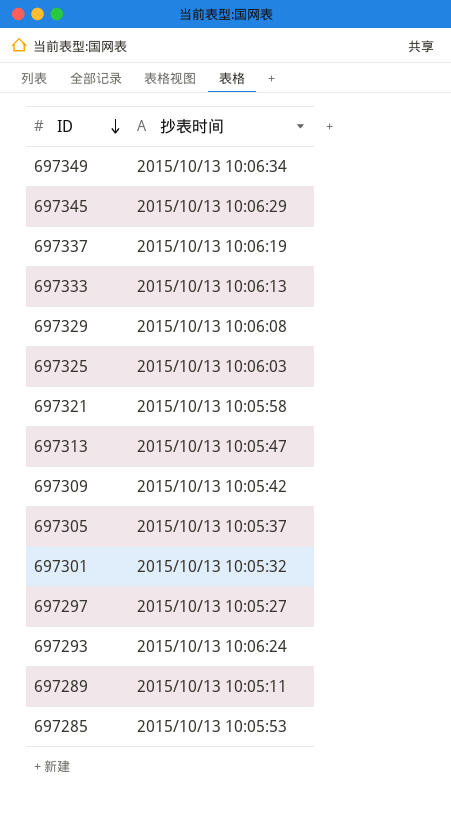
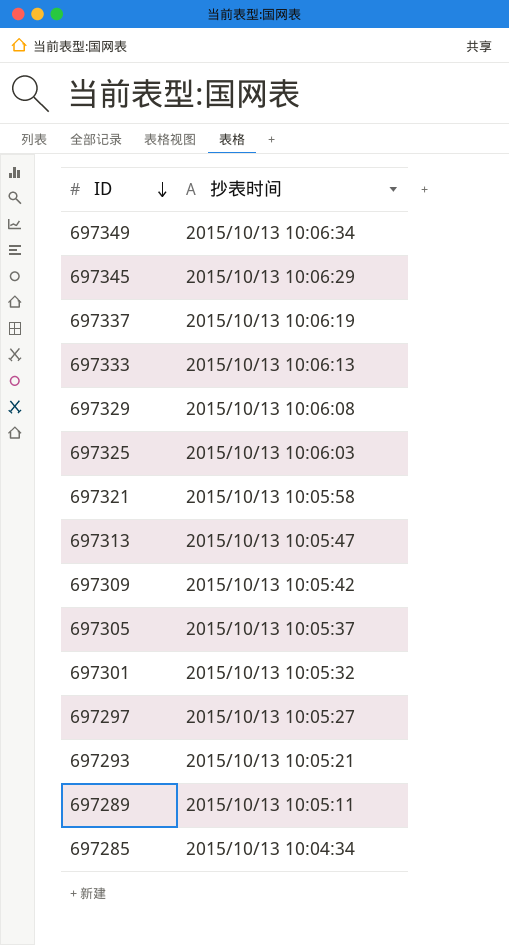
697293 | 抄表时间: 2015/10/13 10:06:24 -> 2015/10/13 10:05:21
697285 | 抄表时间: 2015/10/13 10:05:53 -> 2015/10/13 10:04:34

